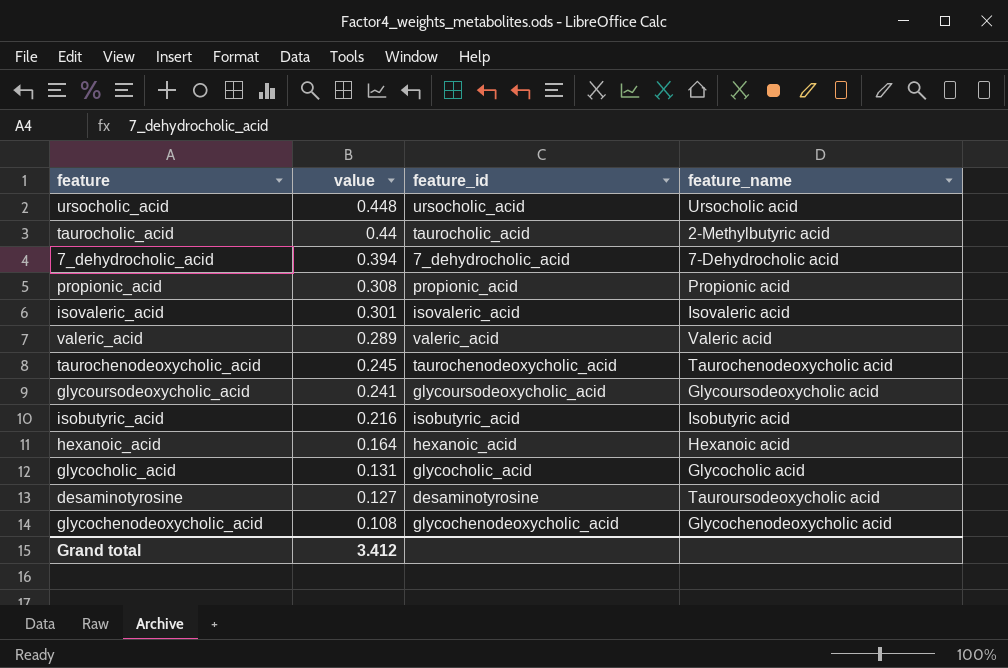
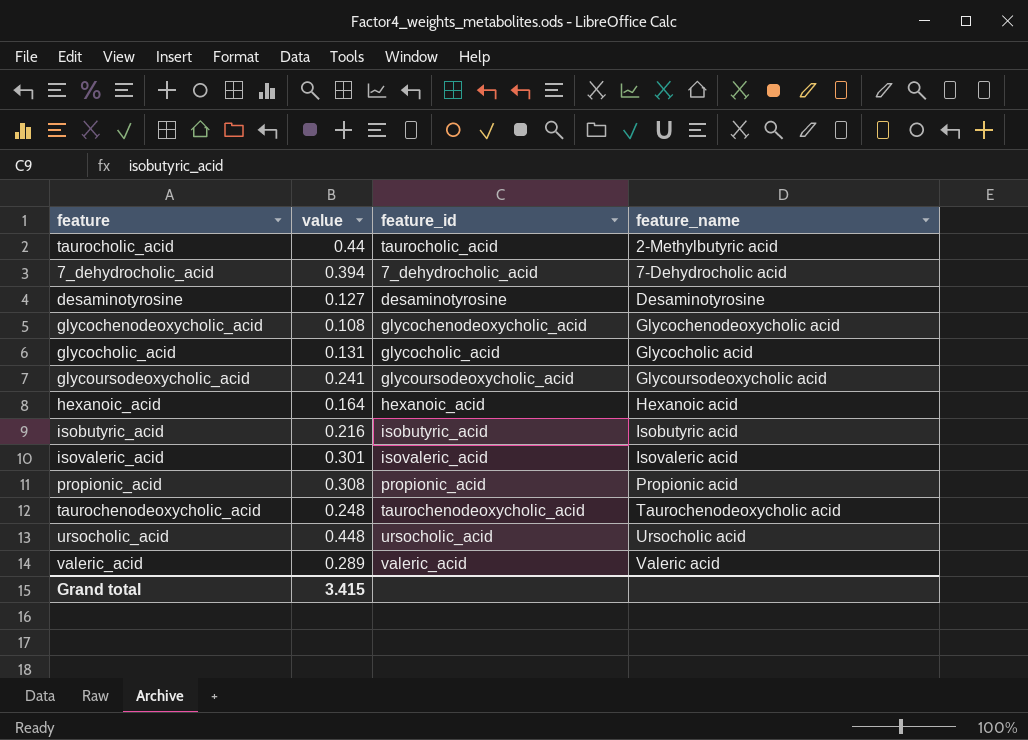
row order: value descending -> feature_name ascending
desaminotyrosine | feature_name: Tauroursodeoxycholic acid -> Desaminotyrosine
taurochenodeoxycholic_acid | value: 0.245 -> 0.248
Grand total | value: 3.412 -> 3.415

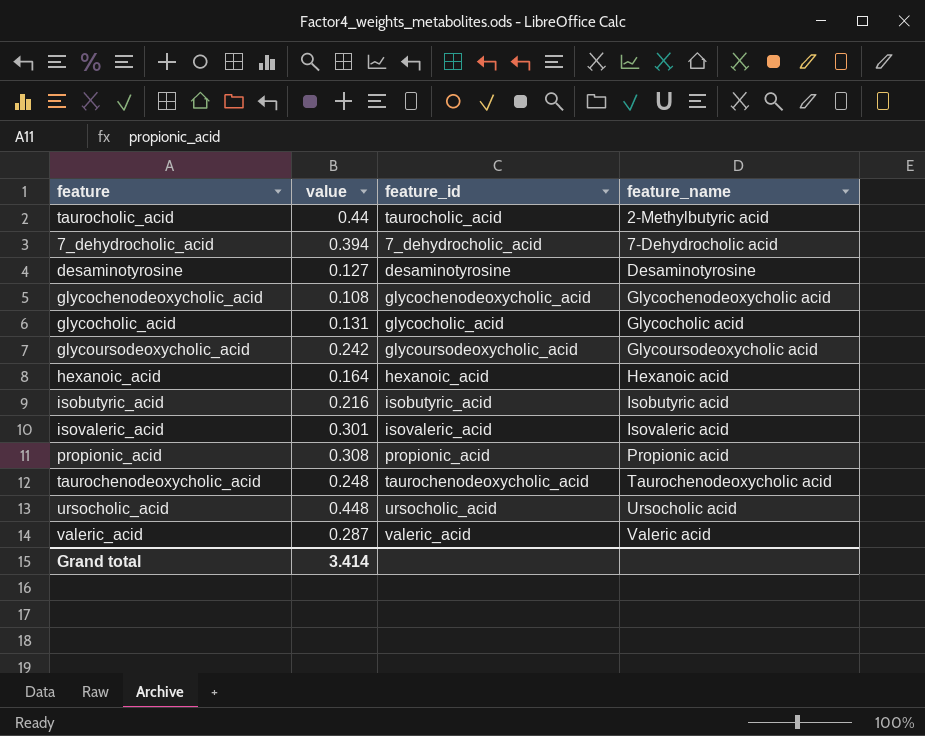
glycoursodeoxycholic_acid | value: 0.241 -> 0.242
valeric_acid | value: 0.289 -> 0.287
Grand total | value: 3.415 -> 3.414

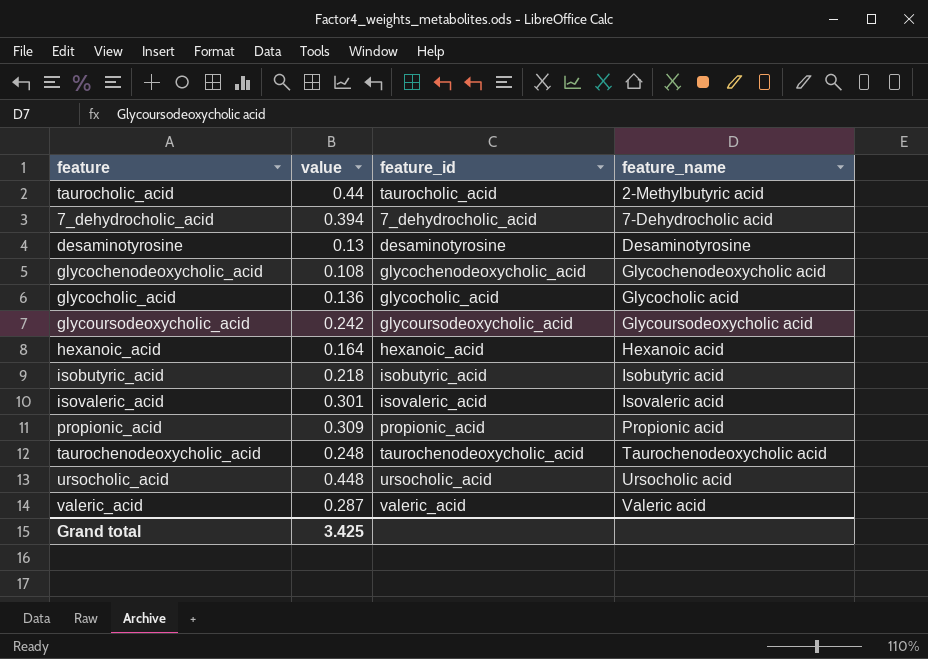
desaminotyrosine | value: 0.127 -> 0.13
glycocholic_acid | value: 0.131 -> 0.136
isobutyric_acid | value: 0.216 -> 0.218
propionic_acid | value: 0.308 -> 0.309
Grand total | value: 3.414 -> 3.425

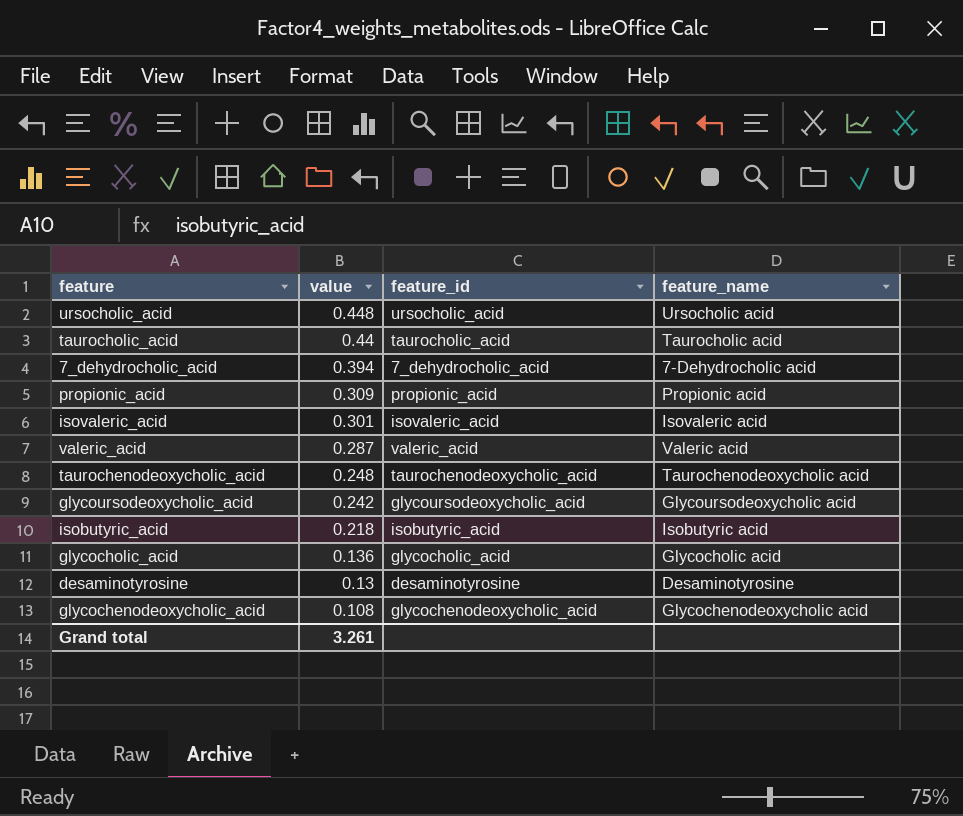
row order: feature_name ascending -> value descending
row hexanoic_acid: 0.164 | hexanoic_acid | Hexanoic acid -> none
taurocholic_acid | feature_name: 2-Methylbutyric acid -> Taurocholic acid
Grand total | value: 3.425 -> 3.261

